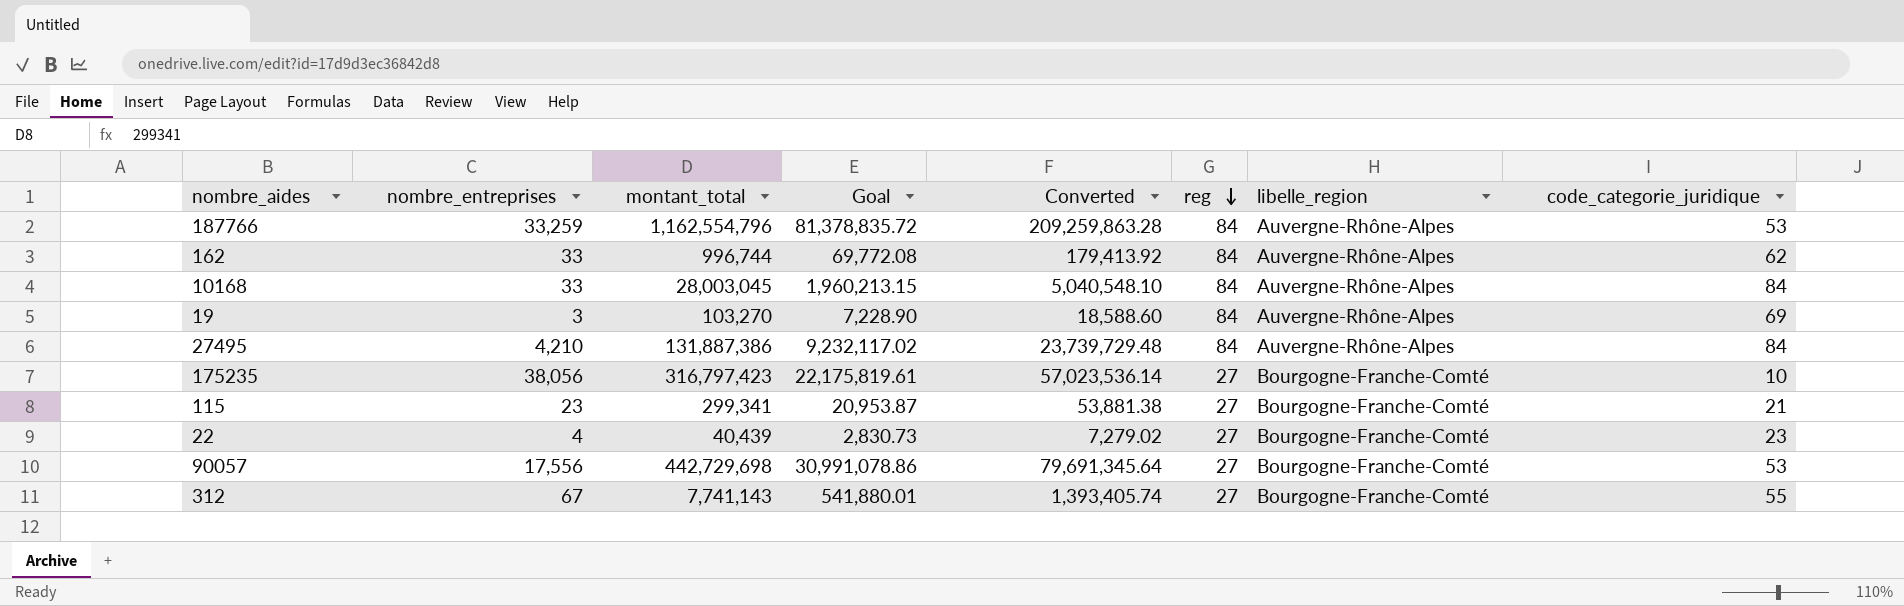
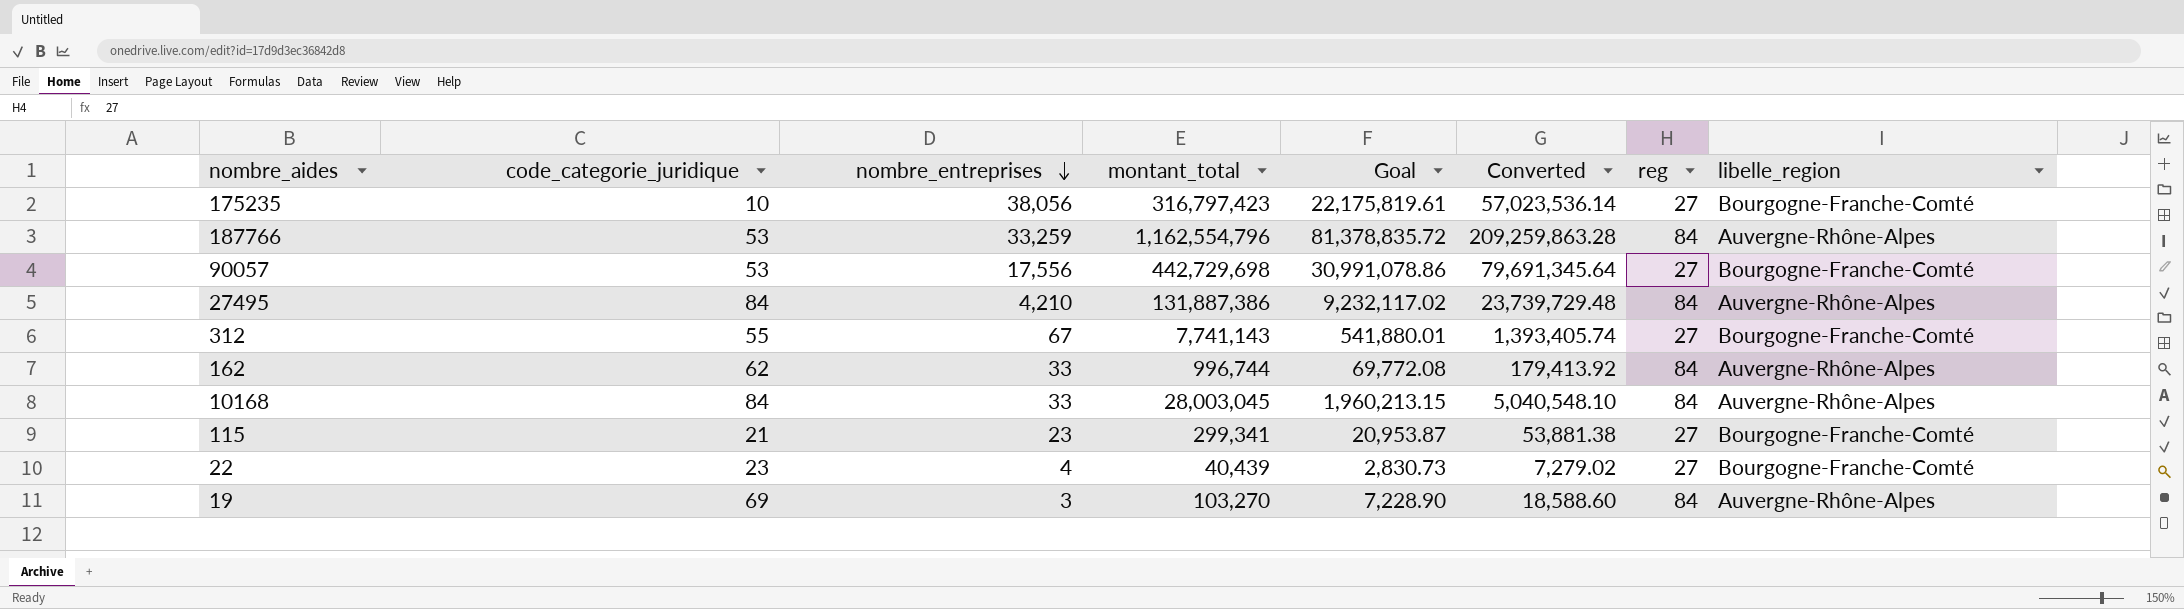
row order: reg descending -> nombre_entreprises descending
column code_categorie_juridique | position: 8 -> 2

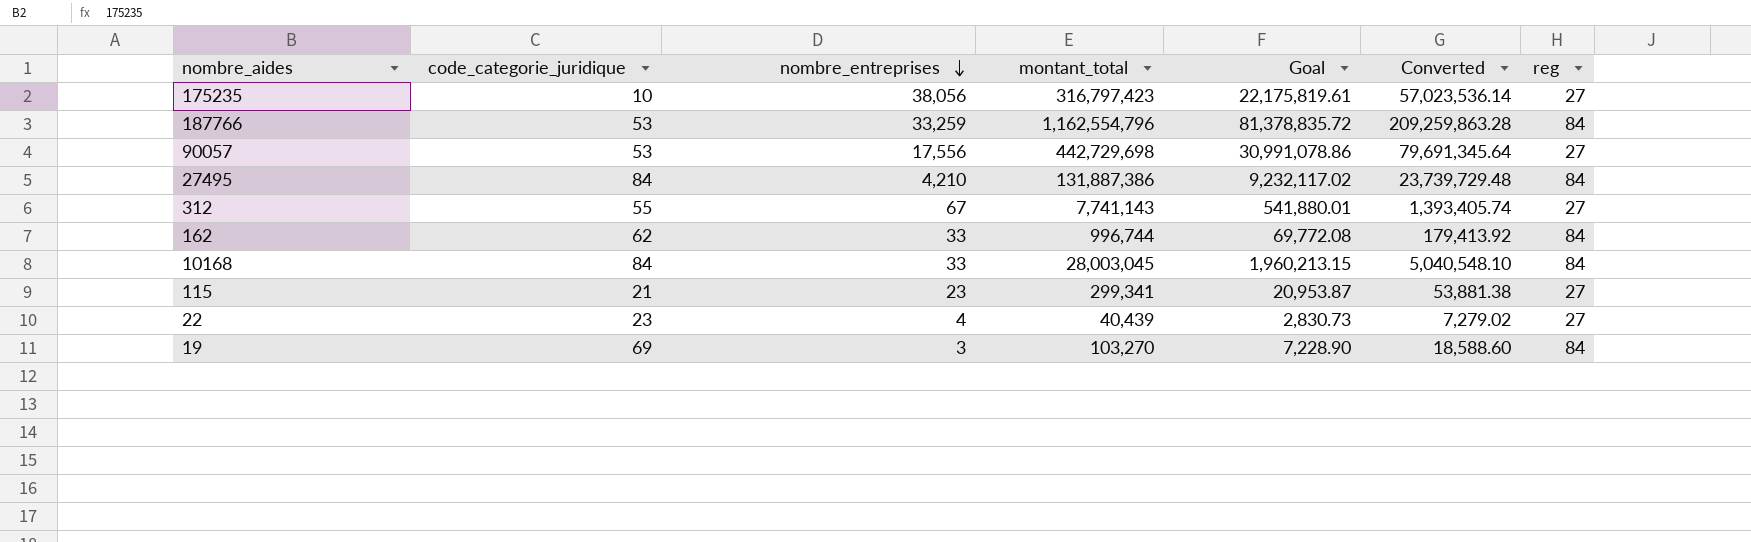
column libelle_region | position: 8 -> none

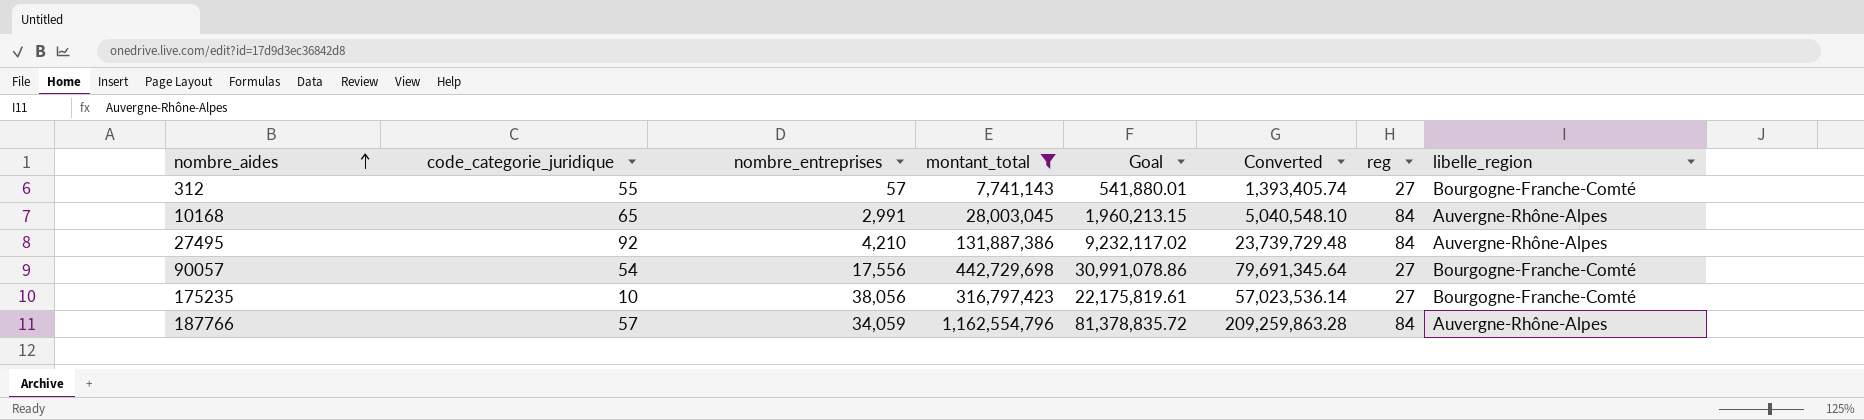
filter: none -> montant_total >= 7,741,143
row order: nombre_entreprises descending -> nombre_aides ascending
column libelle_region | position: none -> 8
312 | nombre_entreprises: 67 -> 57
10168 | code_categorie_juridique: 84 -> 65
10168 | nombre_entreprises: 33 -> 2,991
27495 | code_categorie_juridique: 84 -> 92
90057 | code_categorie_juridique: 53 -> 54
187766 | code_categorie_juridique: 53 -> 57
187766 | nombre_entreprises: 33,259 -> 34,059

